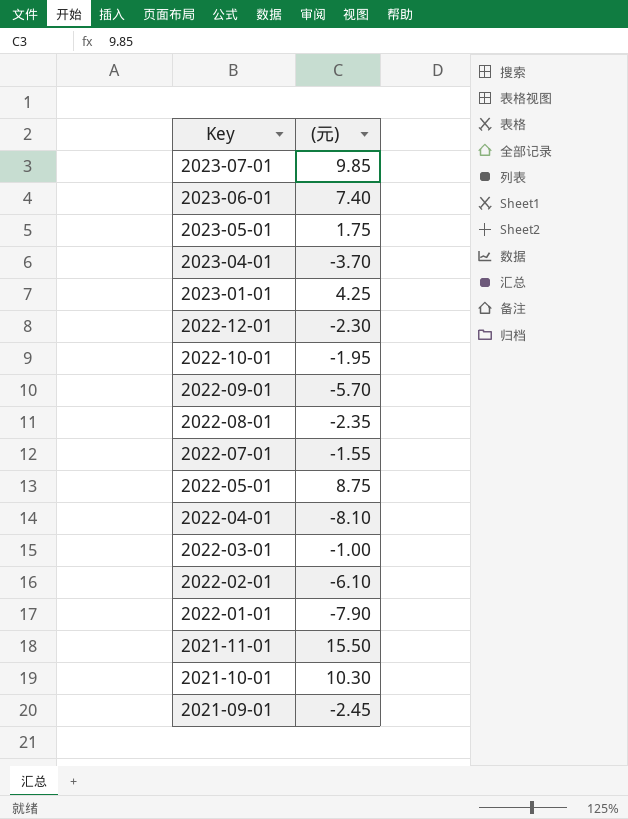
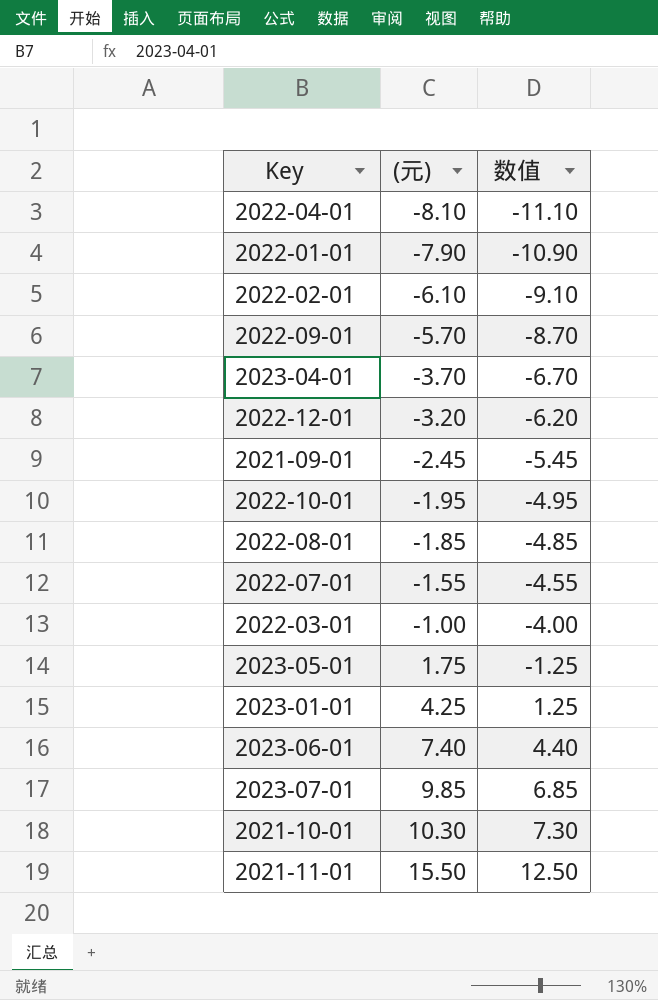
row order: Key descending -> (元) ascending
column 数值 | formula: none -> [(元)] - 3
row 2022-05-01: 8.75 -> none
2022-12-01 | (元): -2.30 -> -3.20
2022-08-01 | (元): -2.35 -> -1.85

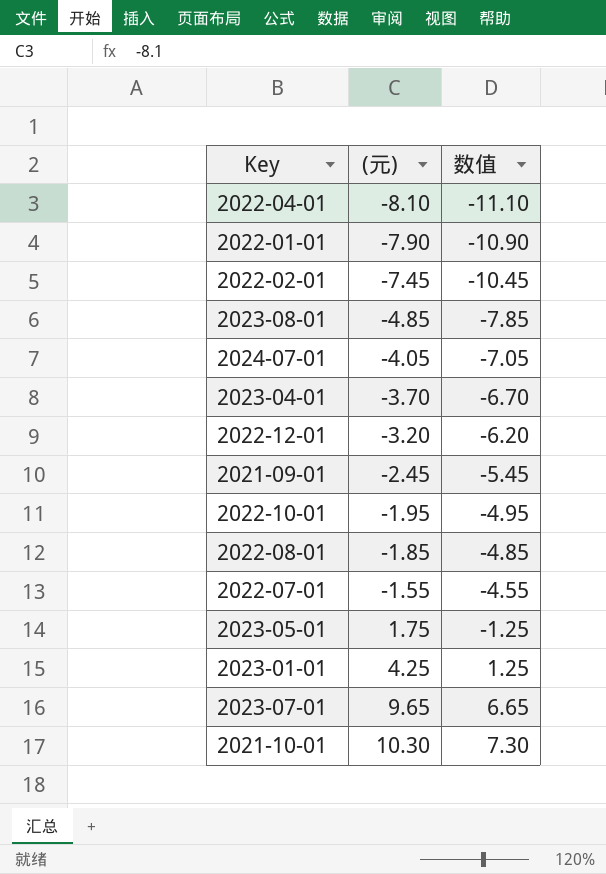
row 2022-09-01: -5.70 | -8.70 -> none
row 2022-03-01: -1.00 | -4.00 -> none
row 2023-06-01: 7.40 | 4.40 -> none
row 2021-11-01: 15.50 | 12.50 -> none
2022-02-01 | (元): -6.10 -> -7.45
2022-02-01 | 数值: -9.10 -> -10.45
row 2023-08-01: none -> -4.85 | -7.85
row 2024-07-01: none -> -4.05 | -7.05
2023-07-01 | (元): 9.85 -> 9.65
2023-07-01 | 数值: 6.85 -> 6.65

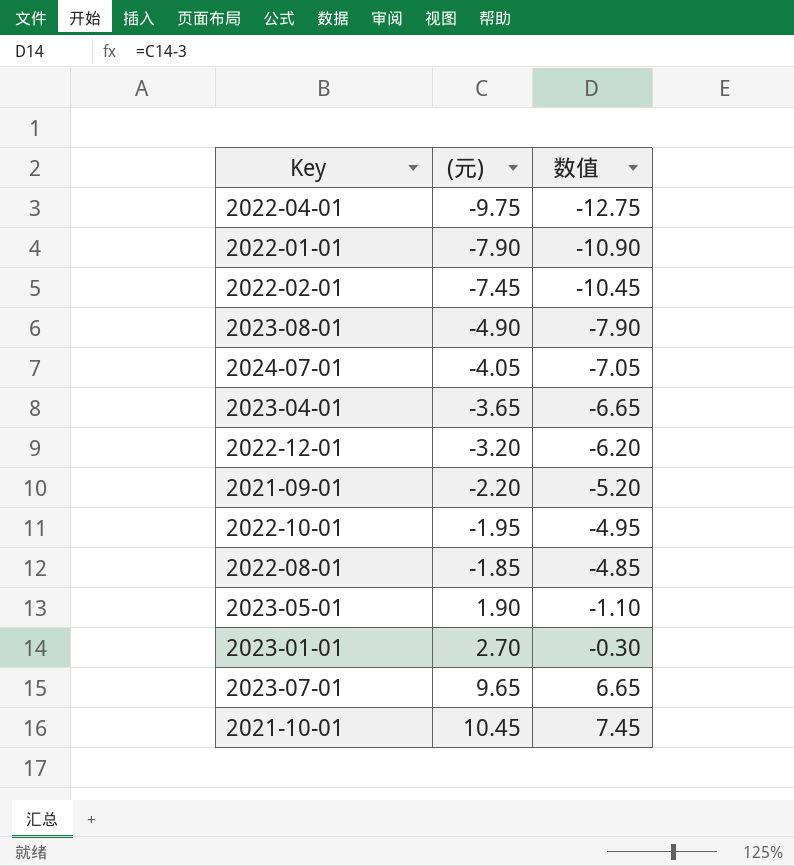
row 2022-07-01: -1.55 | -4.55 -> none
2022-04-01 | (元): -8.10 -> -9.75
2022-04-01 | 数值: -11.10 -> -12.75
2023-08-01 | (元): -4.85 -> -4.90
2023-08-01 | 数值: -7.85 -> -7.90
2023-04-01 | (元): -3.70 -> -3.65
2023-04-01 | 数值: -6.70 -> -6.65
2021-09-01 | (元): -2.45 -> -2.20
2021-09-01 | 数值: -5.45 -> -5.20
2023-05-01 | (元): 1.75 -> 1.90
2023-05-01 | 数值: -1.25 -> -1.10
2023-01-01 | (元): 4.25 -> 2.70
2023-01-01 | 数值: 1.25 -> -0.30
2021-10-01 | (元): 10.30 -> 10.45
2021-10-01 | 数值: 7.30 -> 7.45

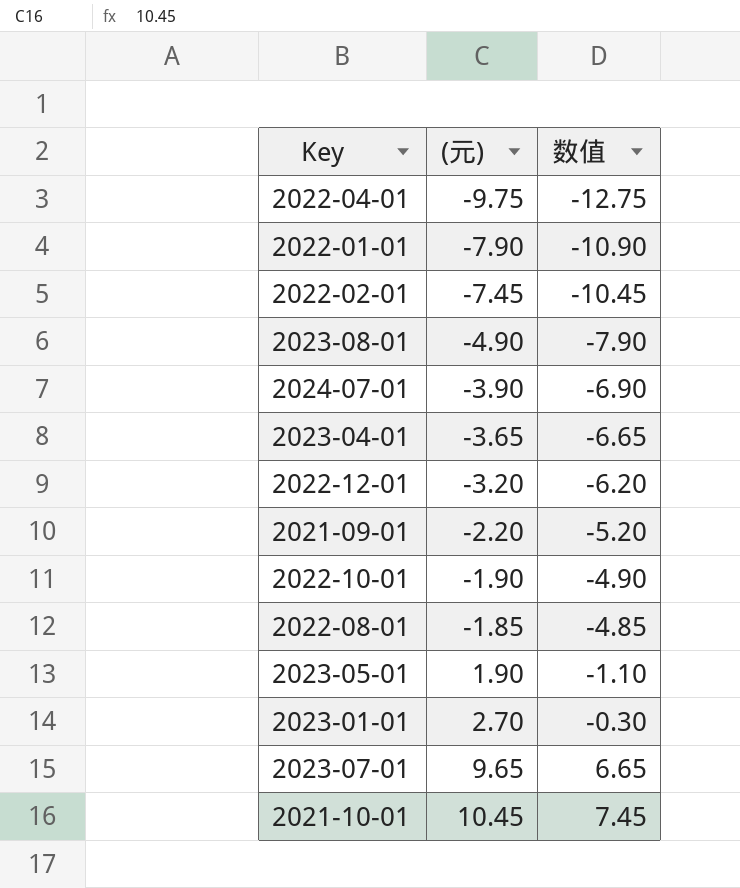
2024-07-01 | (元): -4.05 -> -3.90
2024-07-01 | 数值: -7.05 -> -6.90
2022-10-01 | (元): -1.95 -> -1.90
2022-10-01 | 数值: -4.95 -> -4.90

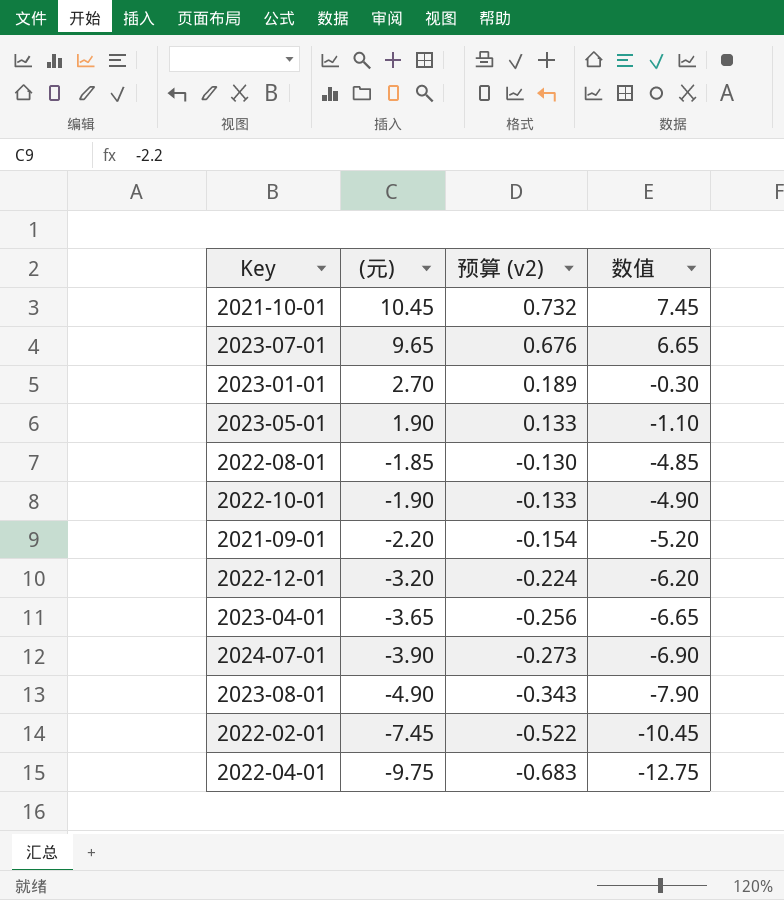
row order: (元) ascending -> (元) descending
column 预算 (v2) | formula: none -> [(元)] * 0.07
row 2022-01-01: -7.90 | -10.90 -> none

